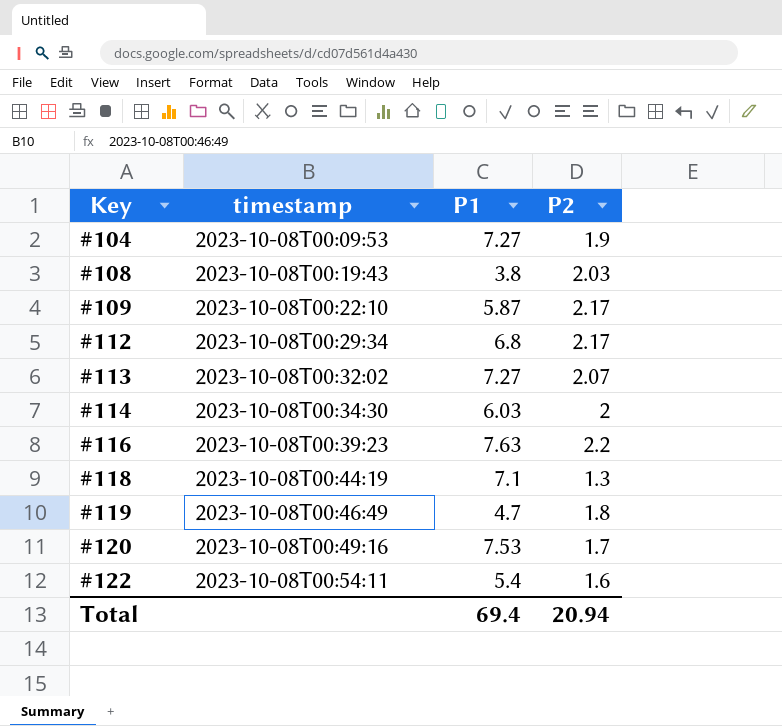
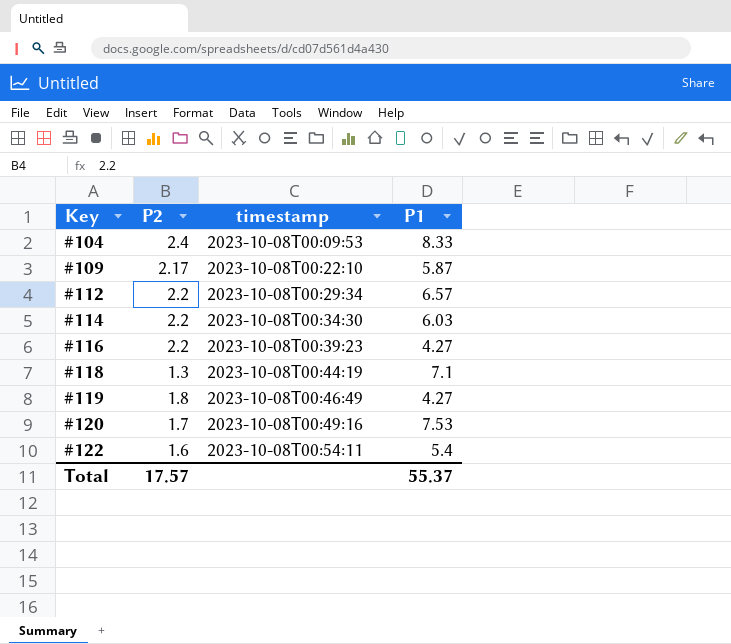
column P2 | position: 4 -> 2
row #108: 2023-10-08T00:19:43 | 3.8 | 2.03 -> none
row #113: 2023-10-08T00:32:02 | 7.27 | 2.07 -> none
#104 | P2: 1.9 -> 2.4
#104 | P1: 7.27 -> 8.33
#112 | P2: 2.17 -> 2.2
#112 | P1: 6.8 -> 6.57
#114 | P2: 2 -> 2.2
#116 | P1: 7.63 -> 4.27
#119 | P1: 4.7 -> 4.27
Total | P2: 20.94 -> 17.57
Total | P1: 69.4 -> 55.37

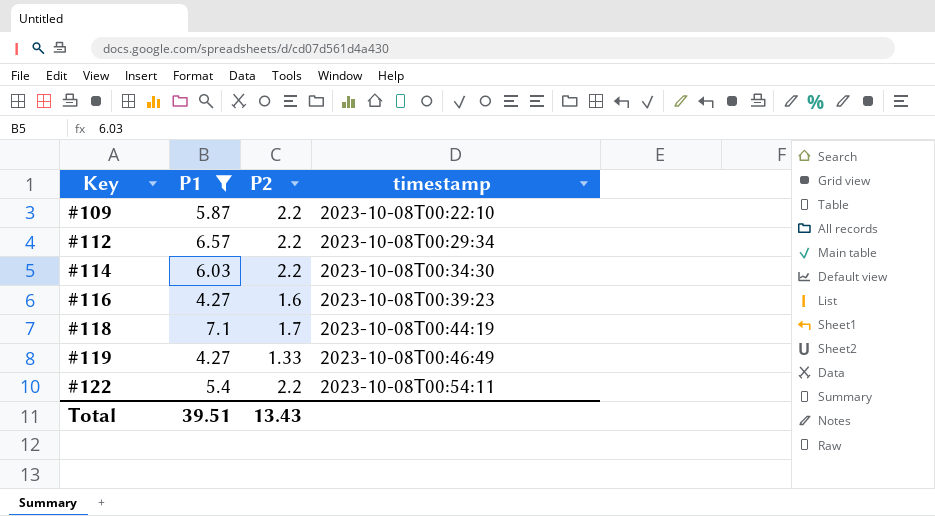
filter: none -> P1 <= 7.1
column P1 | position: 4 -> 2
#109 | P2: 2.17 -> 2.2
#116 | P2: 2.2 -> 1.6
#118 | P2: 1.3 -> 1.7
#119 | P2: 1.8 -> 1.33
#122 | P2: 1.6 -> 2.2
Total | P1: 55.37 -> 39.51
Total | P2: 17.57 -> 13.43

